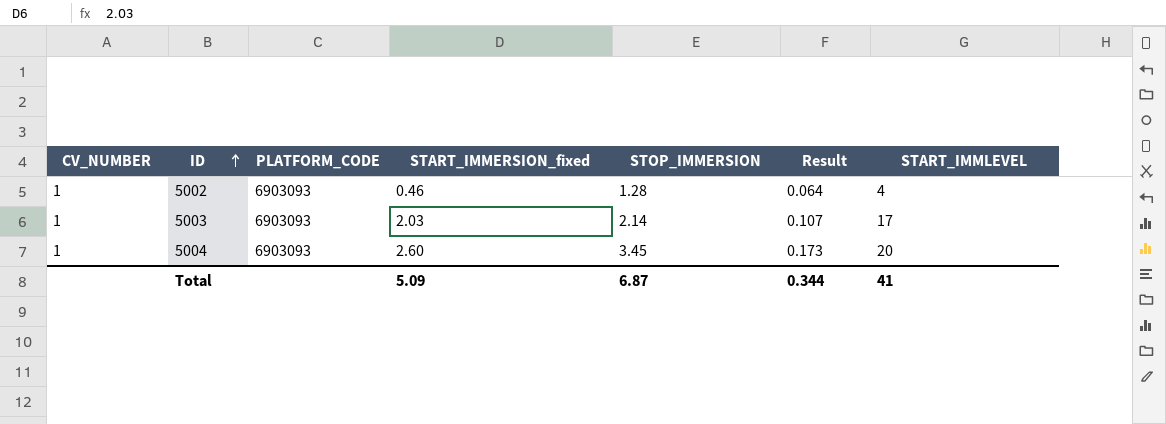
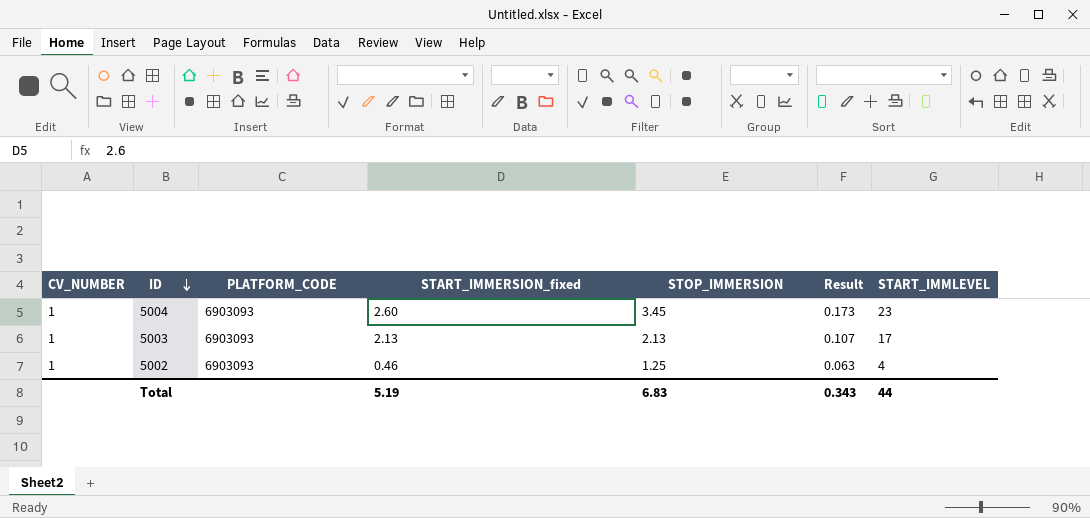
row order: ID ascending -> ID descending
5004 | START_IMMLEVEL: 20 -> 23
5003 | START_IMMERSION_fixed: 2.03 -> 2.13
5003 | STOP_IMMERSION: 2.14 -> 2.13
5002 | STOP_IMMERSION: 1.28 -> 1.25
5002 | Result: 0.064 -> 0.063
Total | START_IMMERSION_fixed: 5.09 -> 5.19
Total | STOP_IMMERSION: 6.87 -> 6.83
Total | Result: 0.344 -> 0.343
Total | START_IMMLEVEL: 41 -> 44

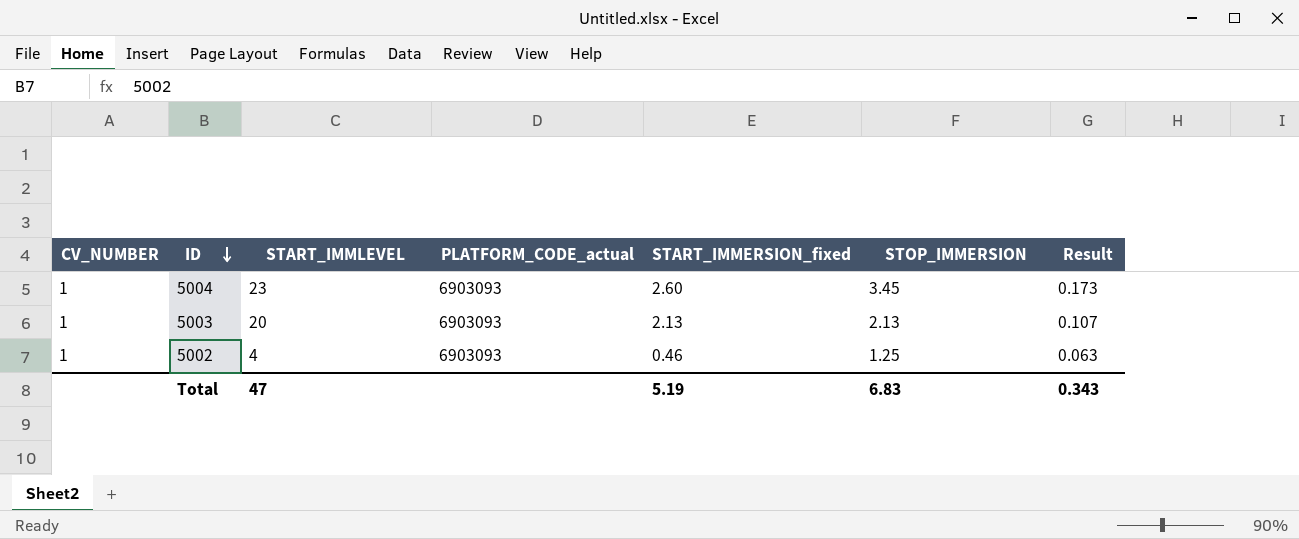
column START_IMMLEVEL | position: 7 -> 3
column name: PLATFORM_CODE -> PLATFORM_CODE_actual
5003 | START_IMMLEVEL: 17 -> 20
Total | START_IMMLEVEL: 44 -> 47

